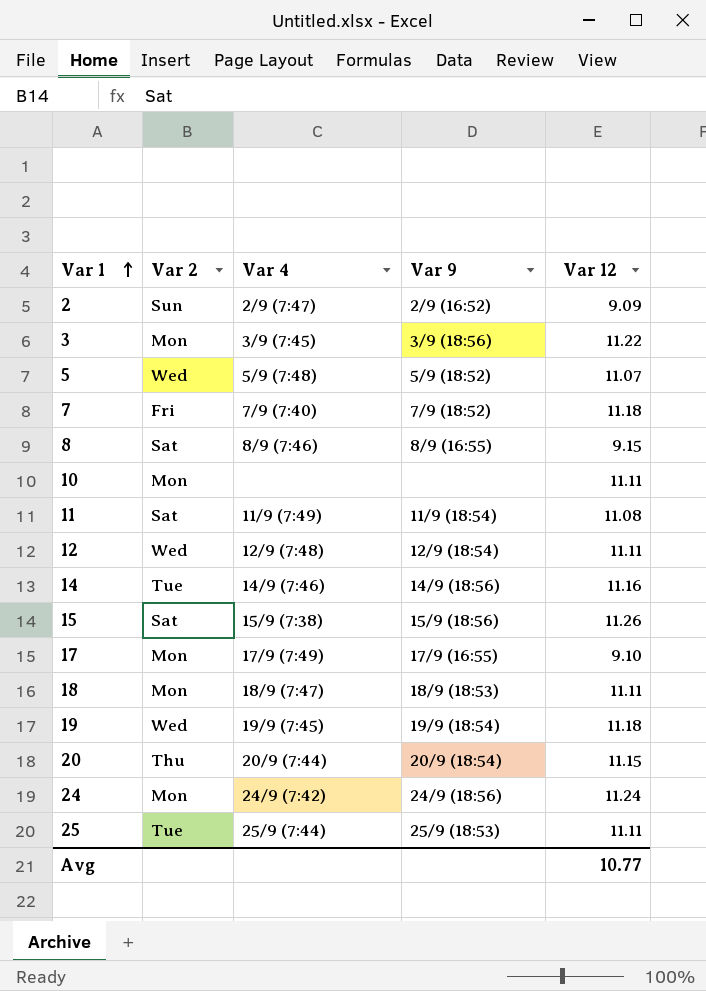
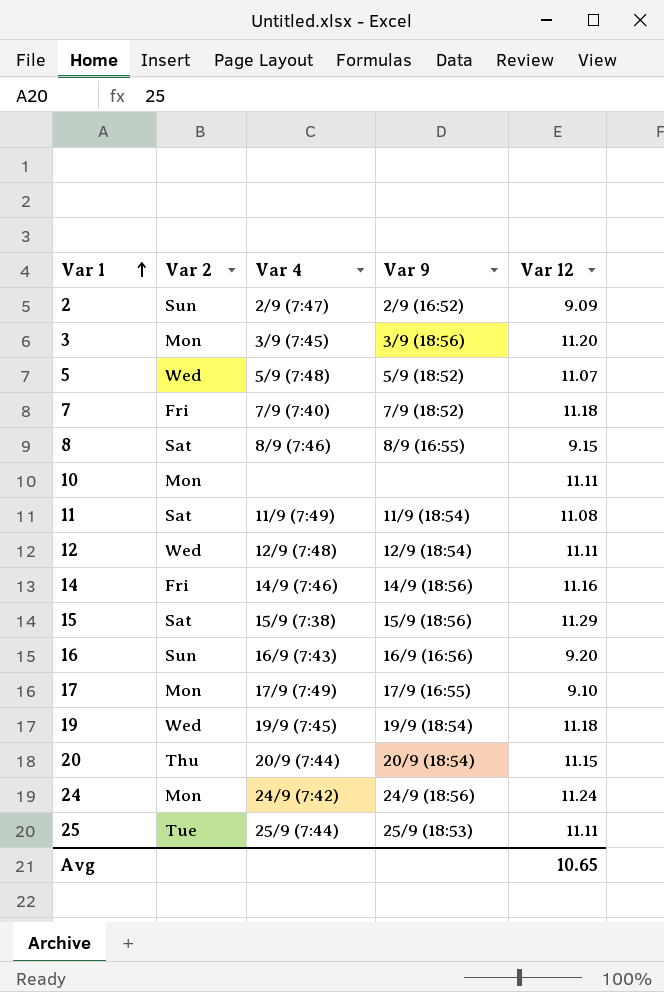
row 18: Mon | 18/9 (7:47) | 18/9 (18:53) | 11.11 -> none
3 | Var 12: 11.22 -> 11.20
14 | Var 2: Tue -> Fri
15 | Var 12: 11.26 -> 11.29
row 16: none -> Sun | 16/9 (7:43) | 16/9 (16:56) | 9.20
Avg | Var 12: 10.77 -> 10.65

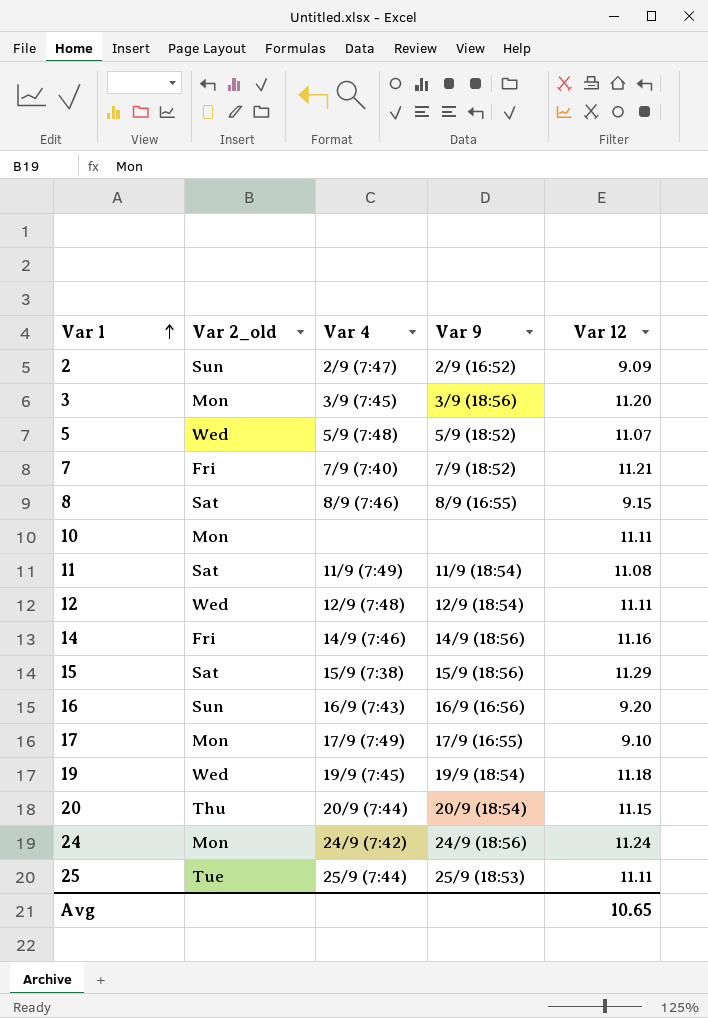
column name: Var 2 -> Var 2_old
7 | Var 12: 11.18 -> 11.21

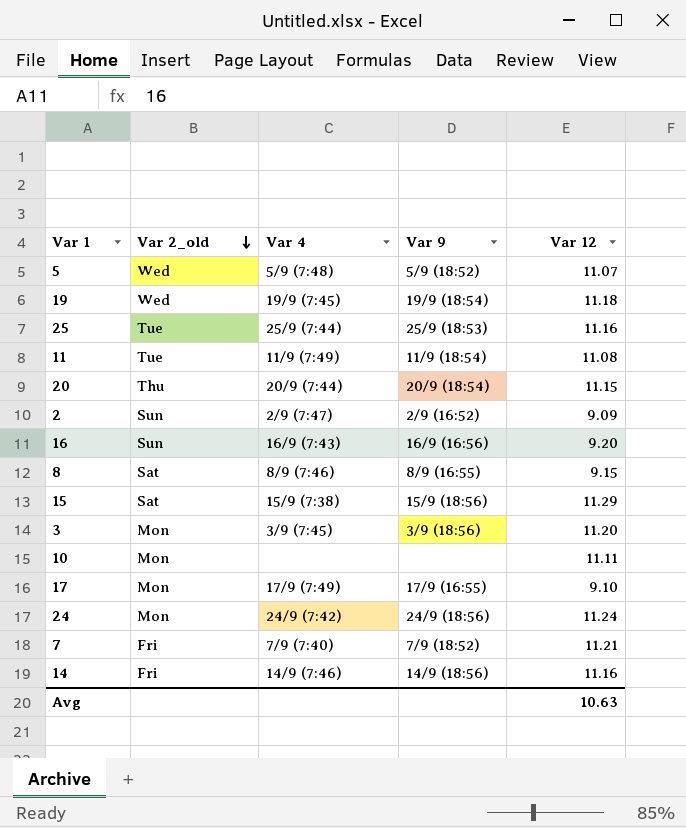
row order: Var 1 ascending -> Var 2_old descending
row 12: Wed | 12/9 (7:48) | 12/9 (18:54) | 11.11 -> none
25 | Var 12: 11.11 -> 11.16
11 | Var 2_old: Sat -> Tue
Avg | Var 12: 10.65 -> 10.63

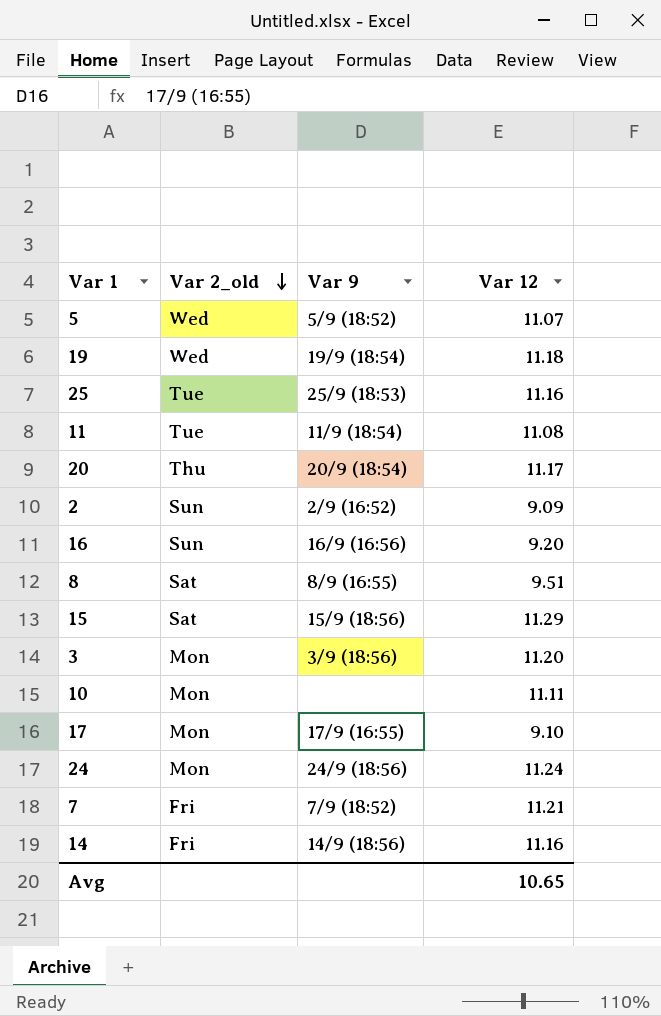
column Var 4 | position: 3 -> none
20 | Var 12: 11.15 -> 11.17
8 | Var 12: 9.15 -> 9.51
Avg | Var 12: 10.63 -> 10.65

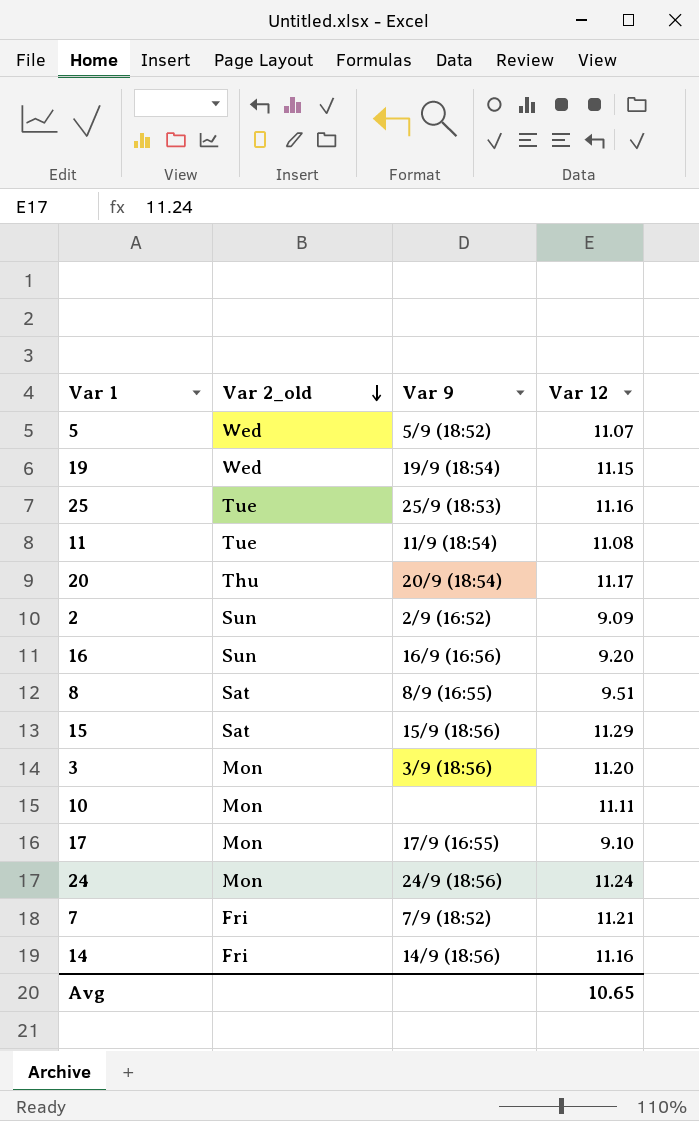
19 | Var 12: 11.18 -> 11.15

